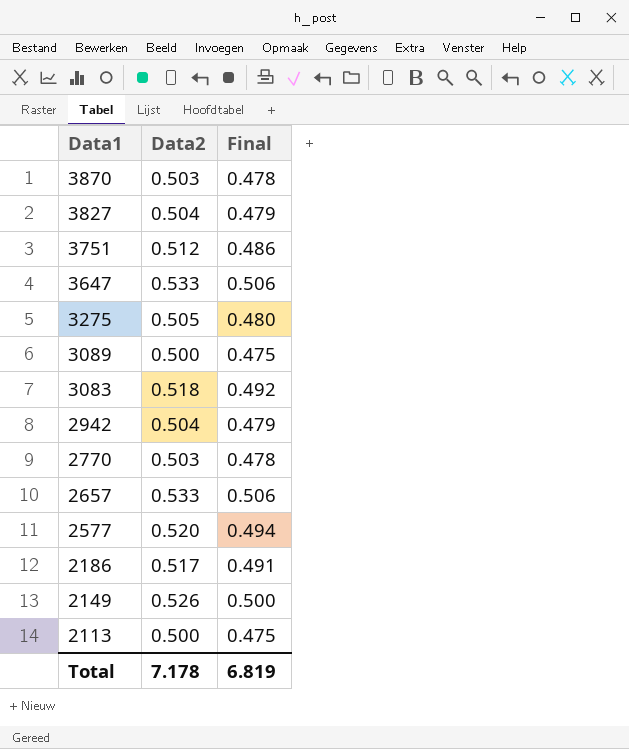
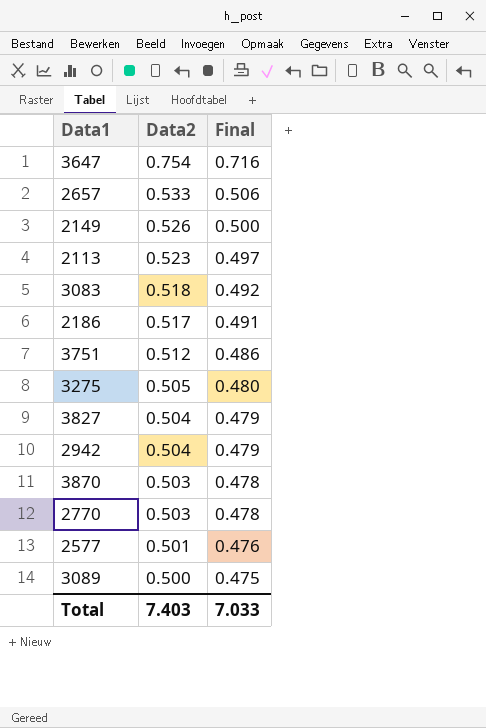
row order: Data1 descending -> Data2 descending
3647 | Data2: 0.533 -> 0.754
3647 | Final: 0.506 -> 0.716
2113 | Data2: 0.500 -> 0.523
2113 | Final: 0.475 -> 0.497
2577 | Data2: 0.520 -> 0.501
2577 | Final: 0.494 -> 0.476
Total | Data2: 7.178 -> 7.403
Total | Final: 6.819 -> 7.033

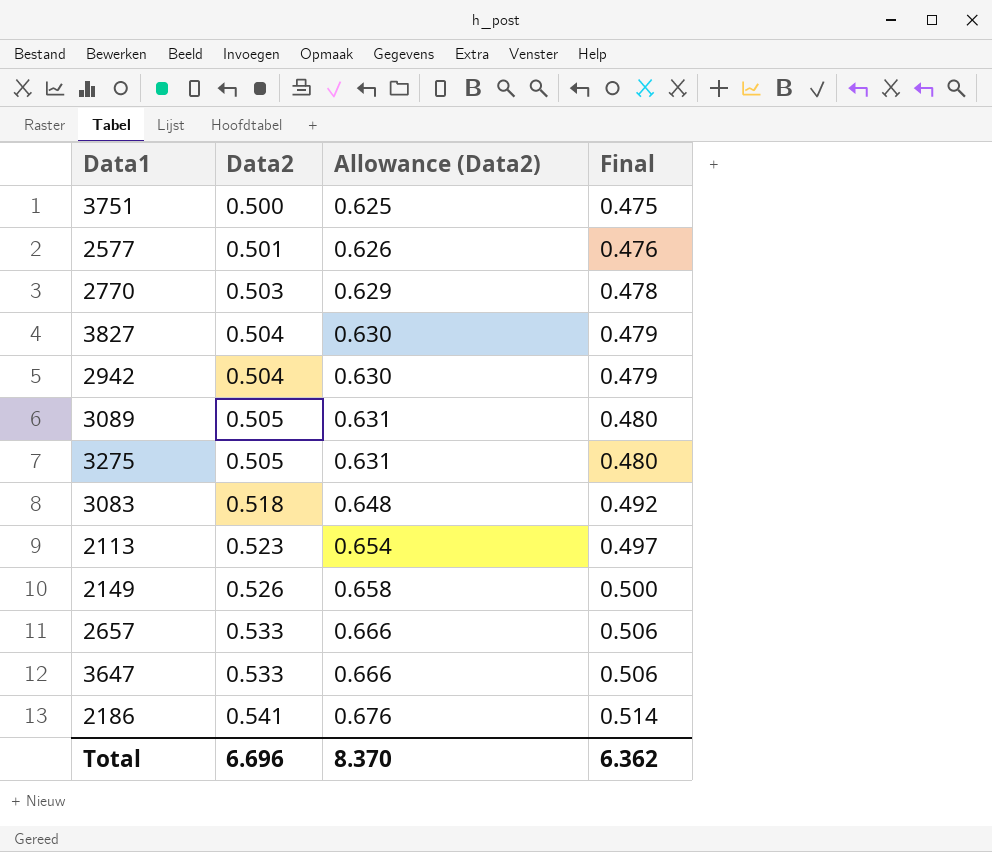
row order: Data2 descending -> Data2 ascending
column Allowance (Data2) | formula: none -> [Data2] * 1.25
row 3870: 0.503 | 0.478 -> none
3751 | Data2: 0.512 -> 0.500
3751 | Final: 0.486 -> 0.475
3089 | Data2: 0.500 -> 0.505
3089 | Final: 0.475 -> 0.480
3647 | Data2: 0.754 -> 0.533
3647 | Final: 0.716 -> 0.506
2186 | Data2: 0.517 -> 0.541
2186 | Final: 0.491 -> 0.514
Total | Data2: 7.403 -> 6.696
Total | Final: 7.033 -> 6.362

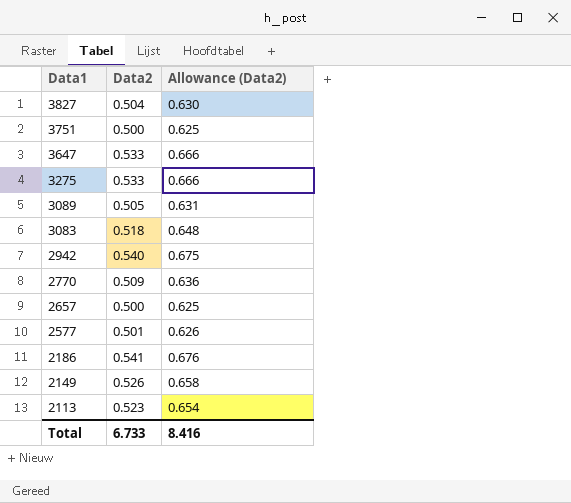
row order: Data2 ascending -> Data1 descending
column Final | formula: [Data2] * 0.95 -> none
3275 | Data2: 0.505 -> 0.533
3275 | Allowance (Data2): 0.631 -> 0.666
2942 | Data2: 0.504 -> 0.540
2942 | Allowance (Data2): 0.630 -> 0.675
2770 | Data2: 0.503 -> 0.509
2770 | Allowance (Data2): 0.629 -> 0.636
2657 | Data2: 0.533 -> 0.500
2657 | Allowance (Data2): 0.666 -> 0.625
Total | Data2: 6.696 -> 6.733
Total | Allowance (Data2): 8.370 -> 8.416

